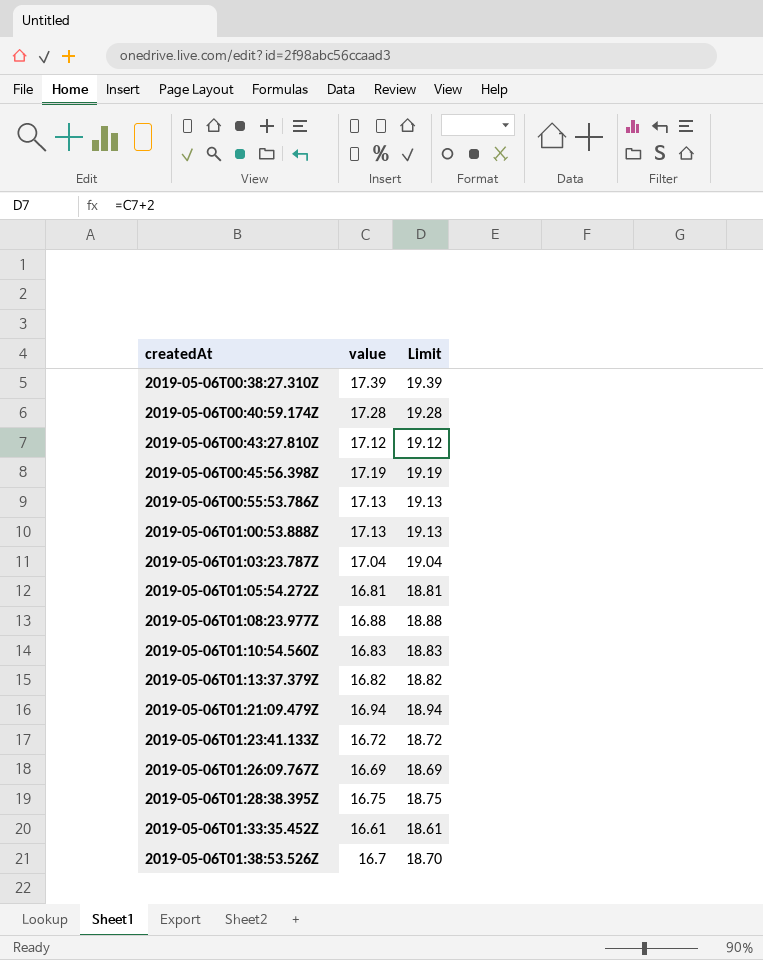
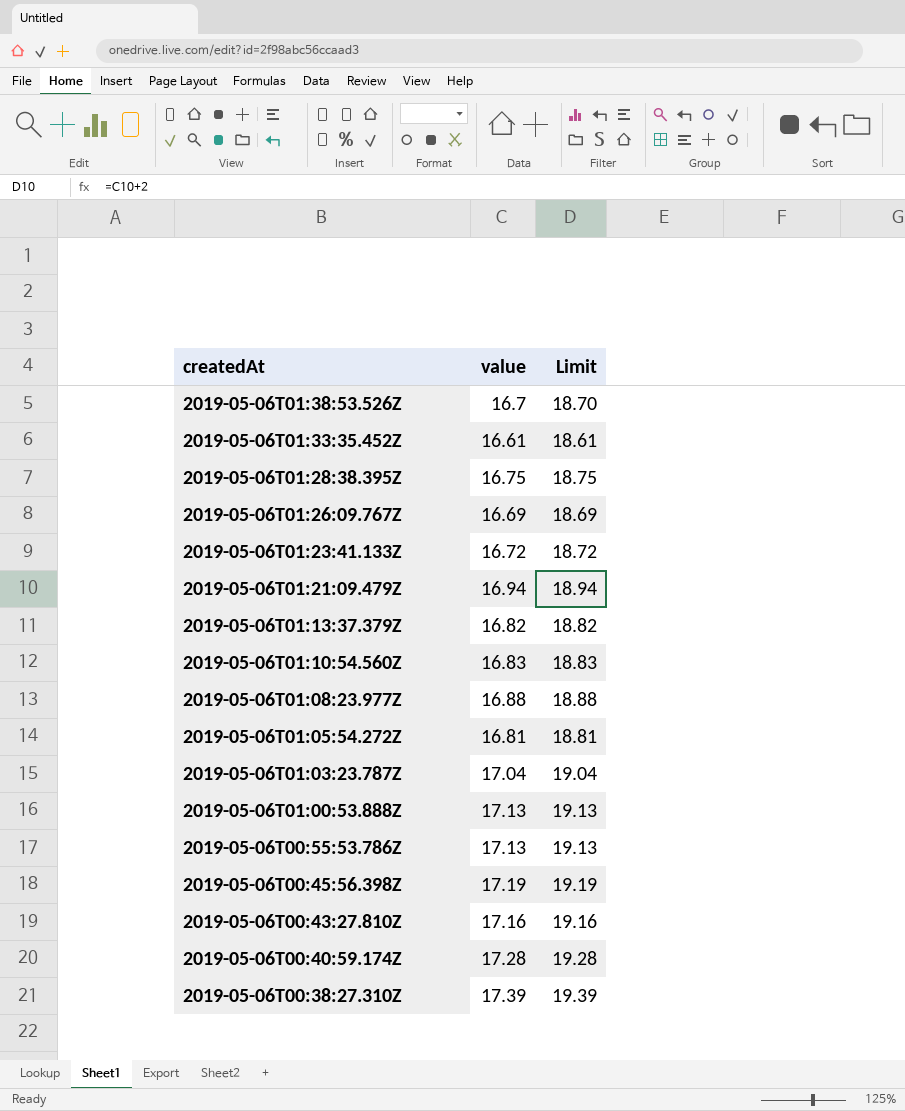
row order: createdAt ascending -> createdAt descending
2019-05-06T00:43:27.810Z | value: 17.12 -> 17.16
2019-05-06T00:43:27.810Z | Limit: 19.12 -> 19.16

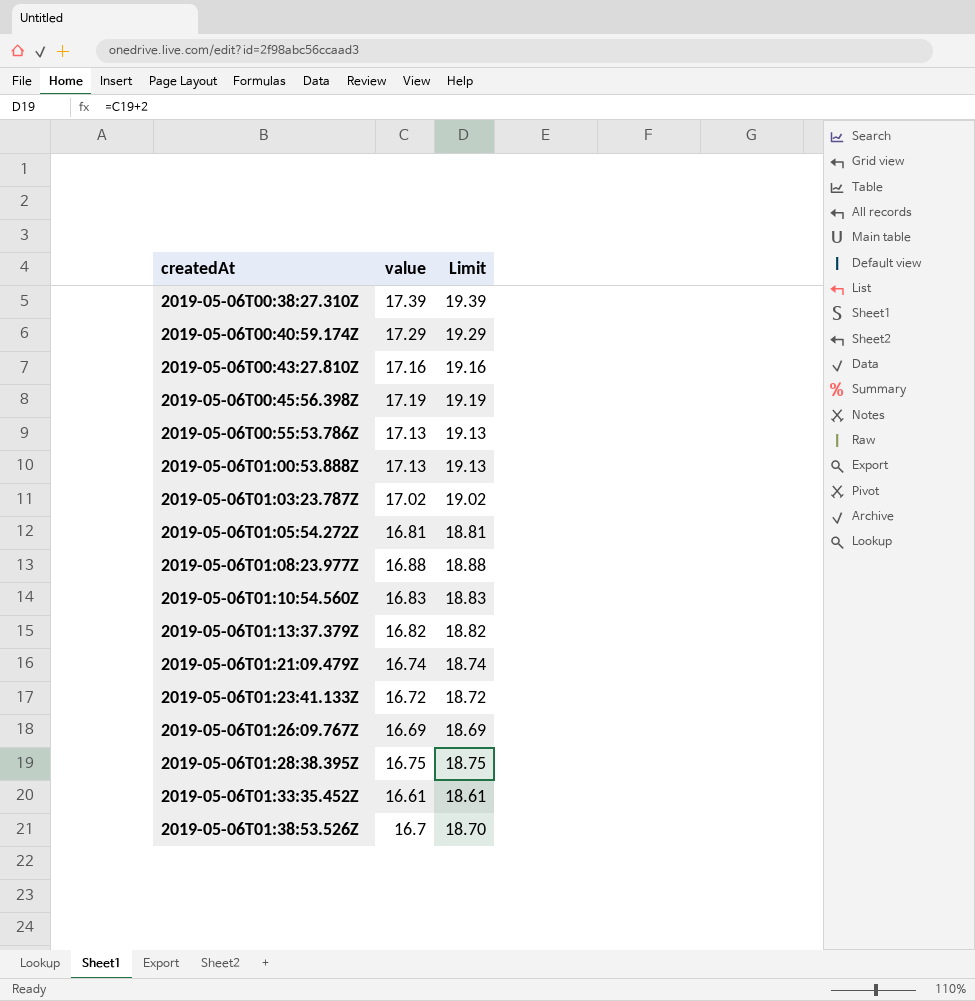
row order: createdAt descending -> createdAt ascending
2019-05-06T00:40:59.174Z | value: 17.28 -> 17.29
2019-05-06T00:40:59.174Z | Limit: 19.28 -> 19.29
2019-05-06T01:03:23.787Z | value: 17.04 -> 17.02
2019-05-06T01:03:23.787Z | Limit: 19.04 -> 19.02
2019-05-06T01:21:09.479Z | value: 16.94 -> 16.74
2019-05-06T01:21:09.479Z | Limit: 18.94 -> 18.74

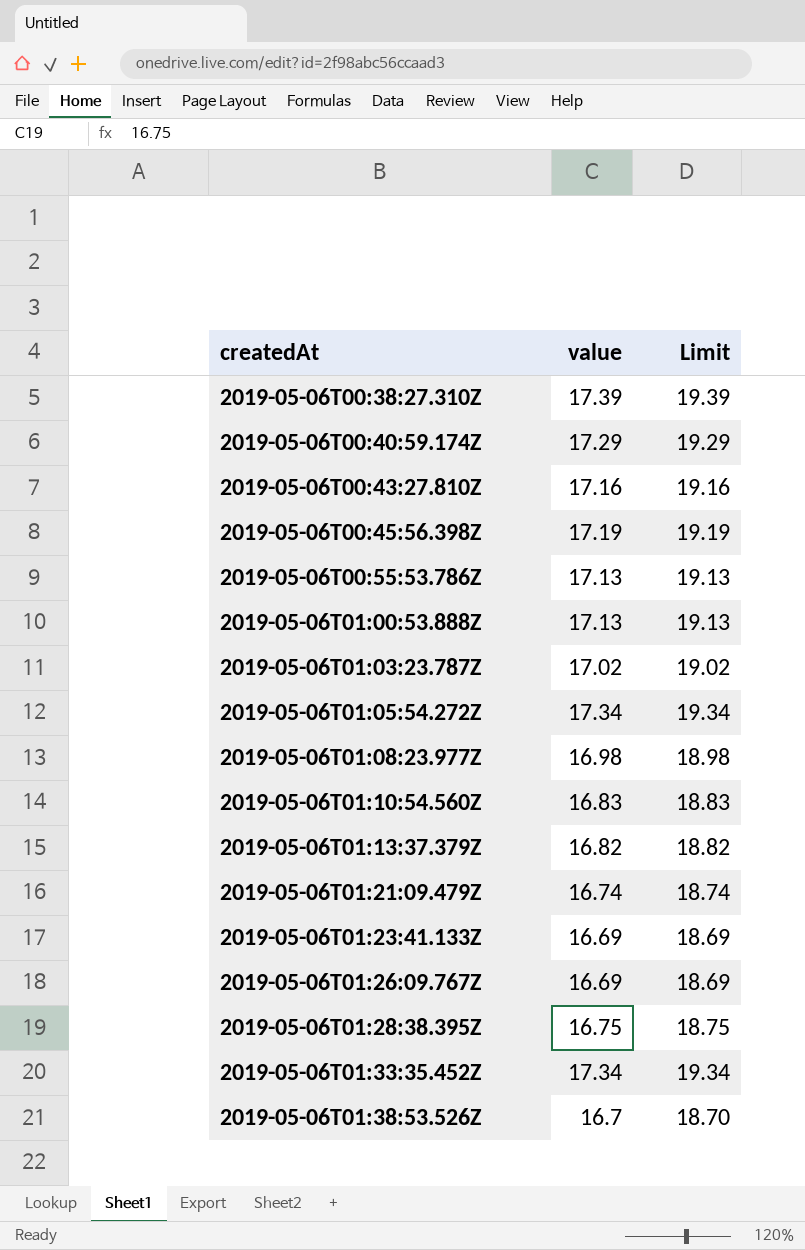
2019-05-06T01:05:54.272Z | value: 16.81 -> 17.34
2019-05-06T01:05:54.272Z | Limit: 18.81 -> 19.34
2019-05-06T01:08:23.977Z | value: 16.88 -> 16.98
2019-05-06T01:08:23.977Z | Limit: 18.88 -> 18.98
2019-05-06T01:23:41.133Z | value: 16.72 -> 16.69
2019-05-06T01:23:41.133Z | Limit: 18.72 -> 18.69
2019-05-06T01:33:35.452Z | value: 16.61 -> 17.34
2019-05-06T01:33:35.452Z | Limit: 18.61 -> 19.34

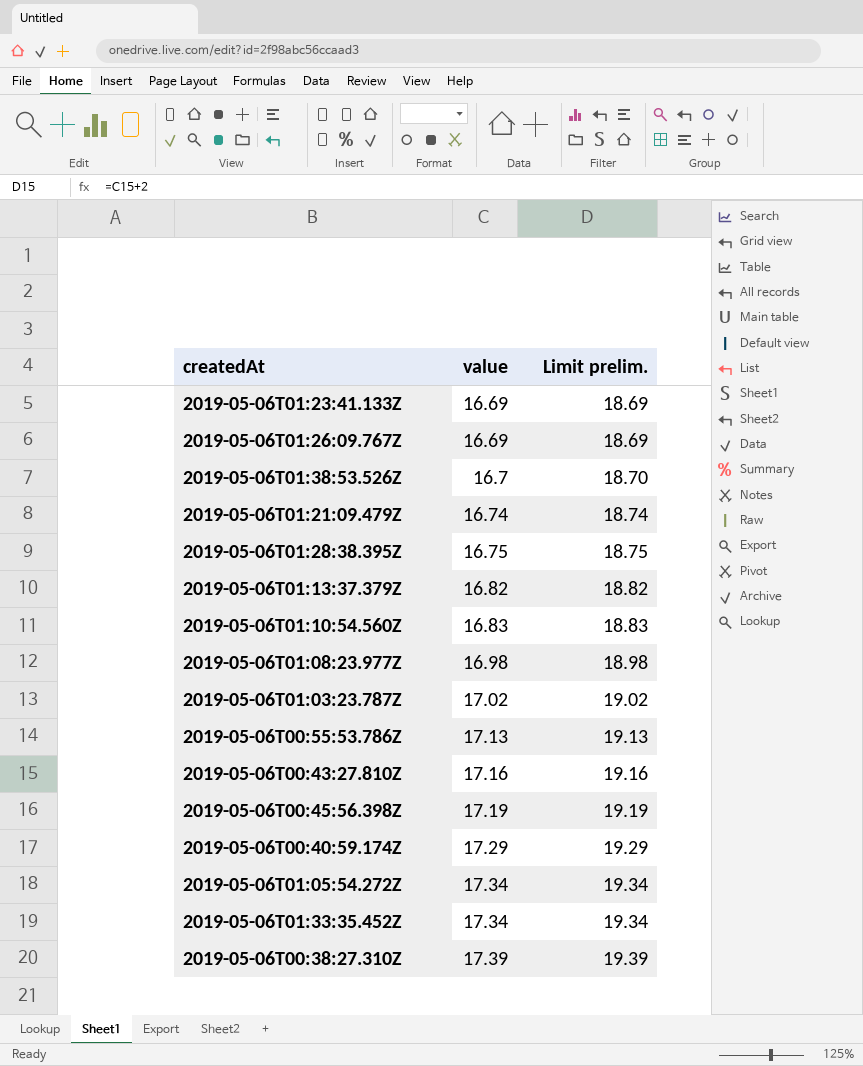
row order: createdAt ascending -> value ascending
column name: Limit -> Limit prelim.
row 2019-05-06T01:00:53.888Z: 17.13 | 19.13 -> none

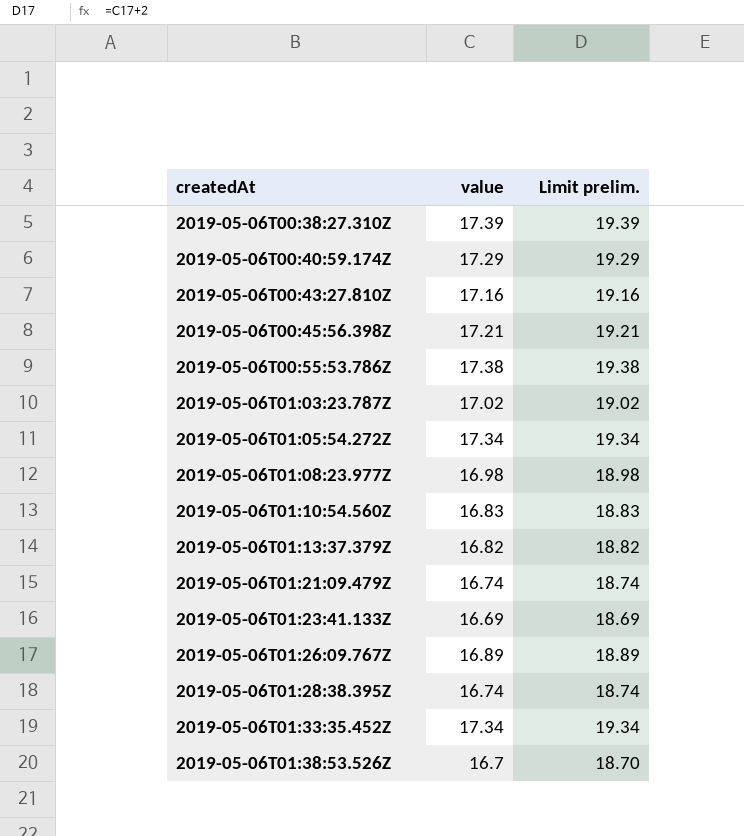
row order: value ascending -> createdAt ascending
2019-05-06T00:45:56.398Z | value: 17.19 -> 17.21
2019-05-06T00:45:56.398Z | Limit prelim.: 19.19 -> 19.21
2019-05-06T00:55:53.786Z | value: 17.13 -> 17.38
2019-05-06T00:55:53.786Z | Limit prelim.: 19.13 -> 19.38
2019-05-06T01:26:09.767Z | value: 16.69 -> 16.89
2019-05-06T01:26:09.767Z | Limit prelim.: 18.69 -> 18.89
2019-05-06T01:28:38.395Z | value: 16.75 -> 16.74
2019-05-06T01:28:38.395Z | Limit prelim.: 18.75 -> 18.74

